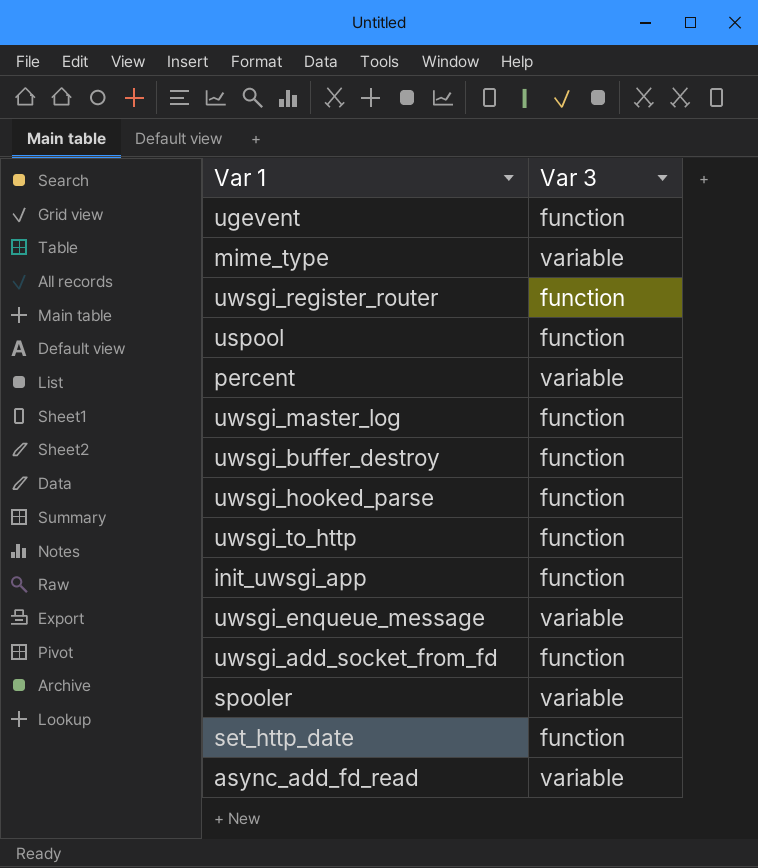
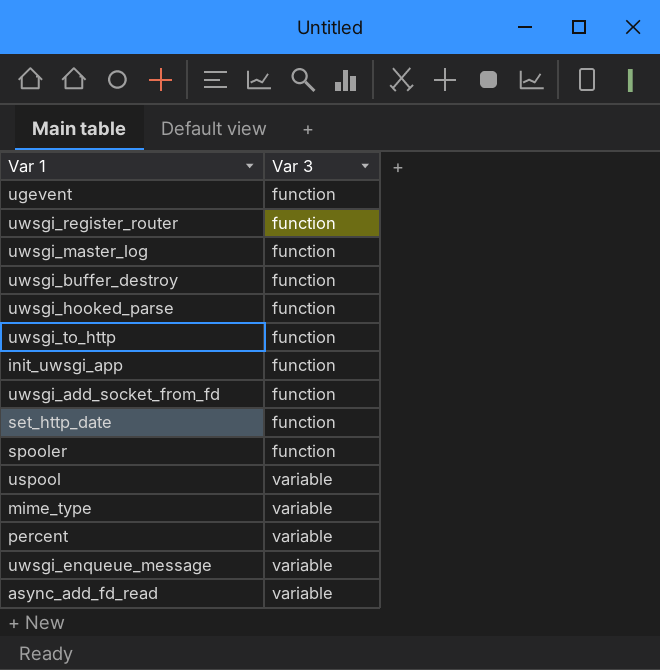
row order: none -> Var 3 ascending
spooler | Var 3: variable -> function
uspool | Var 3: function -> variable

